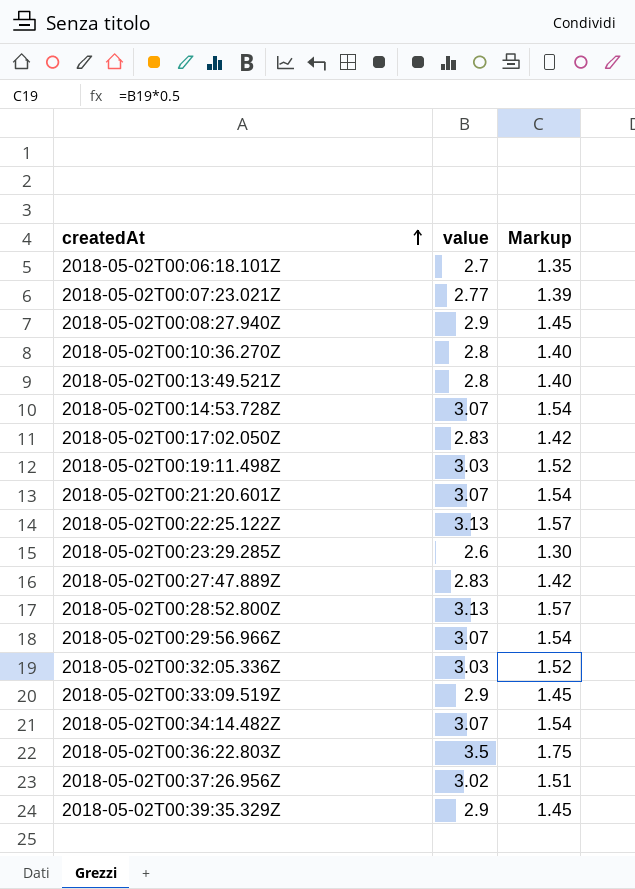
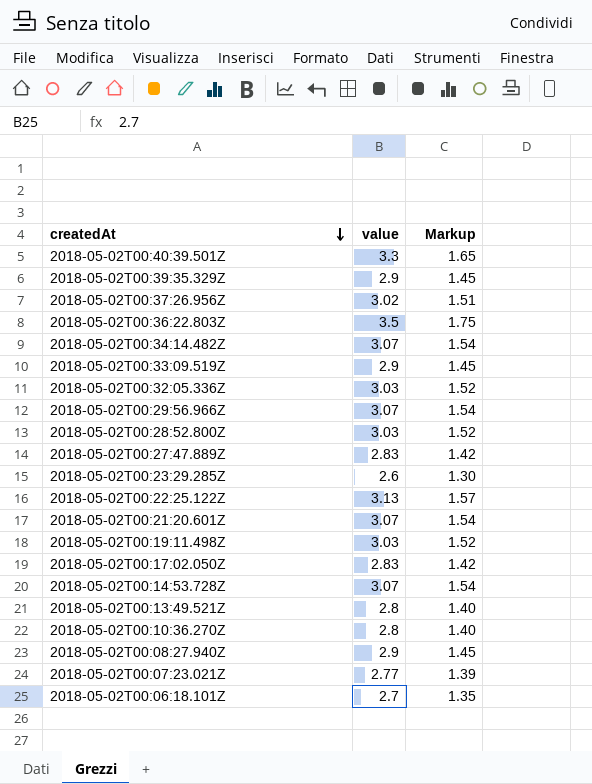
row order: createdAt ascending -> createdAt descending
row 2018-05-02T00:40:39.501Z: none -> 3.3 | 1.65
2018-05-02T00:28:52.800Z | value: 3.13 -> 3.03
2018-05-02T00:28:52.800Z | Markup: 1.57 -> 1.52

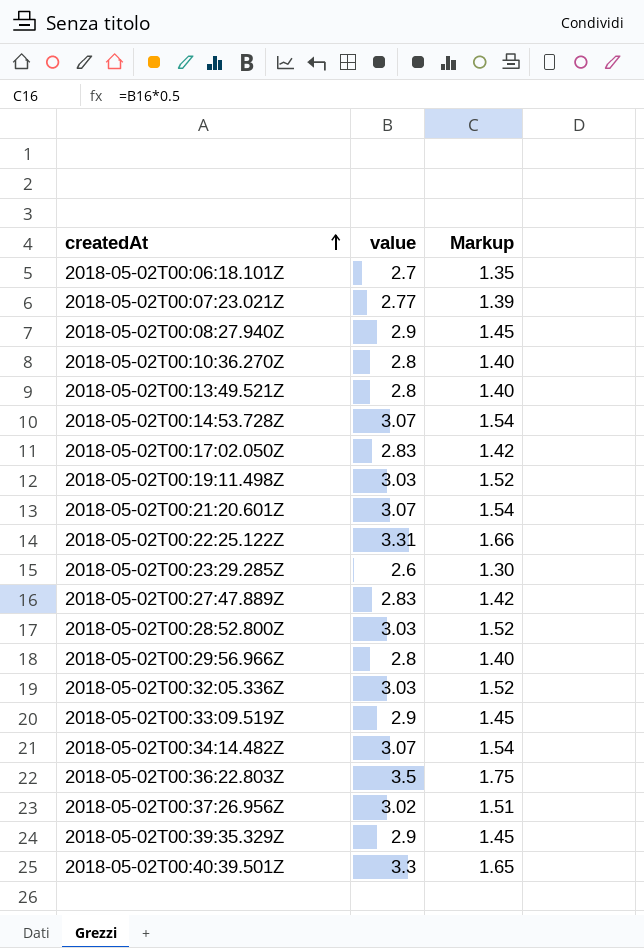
row order: createdAt descending -> createdAt ascending
2018-05-02T00:22:25.122Z | value: 3.13 -> 3.31
2018-05-02T00:22:25.122Z | Markup: 1.57 -> 1.66
2018-05-02T00:29:56.966Z | value: 3.07 -> 2.8
2018-05-02T00:29:56.966Z | Markup: 1.54 -> 1.40

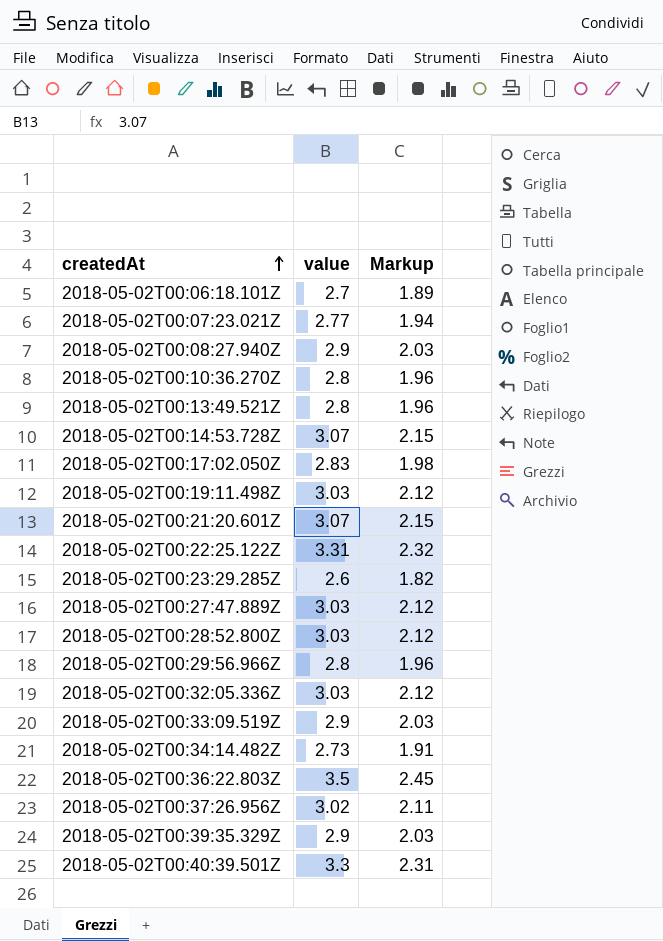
column Markup | formula: [value] * 0.5 -> [value] * 0.7
2018-05-02T00:27:47.889Z | value: 2.83 -> 3.03
2018-05-02T00:34:14.482Z | value: 3.07 -> 2.73

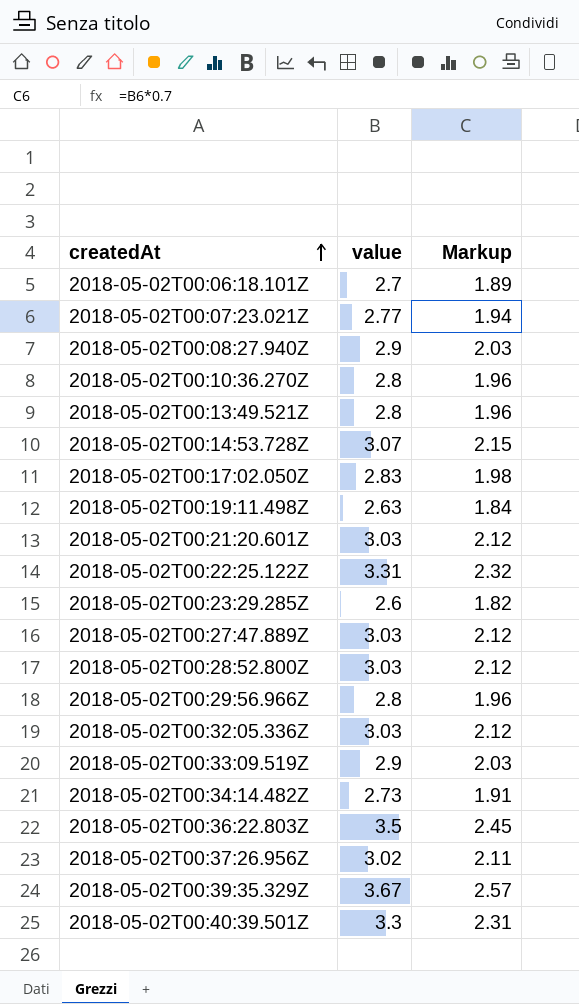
2018-05-02T00:19:11.498Z | value: 3.03 -> 2.63
2018-05-02T00:19:11.498Z | Markup: 2.12 -> 1.84
2018-05-02T00:21:20.601Z | value: 3.07 -> 3.03
2018-05-02T00:21:20.601Z | Markup: 2.15 -> 2.12
2018-05-02T00:39:35.329Z | value: 2.9 -> 3.67
2018-05-02T00:39:35.329Z | Markup: 2.03 -> 2.57

